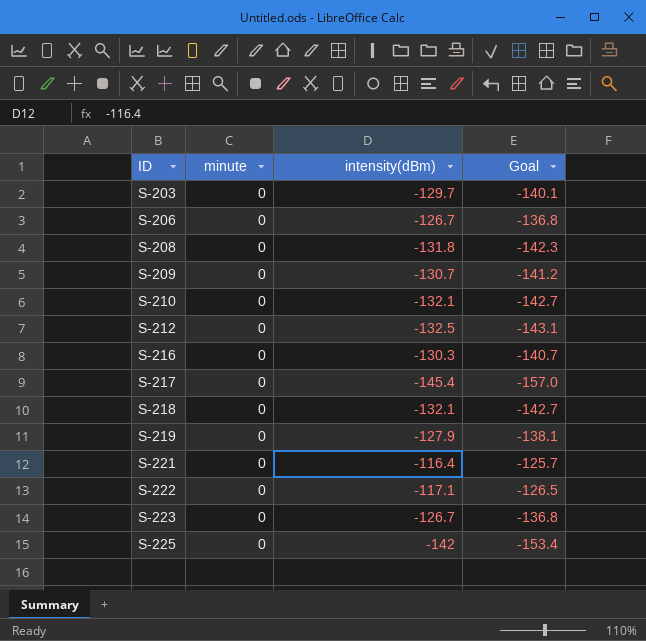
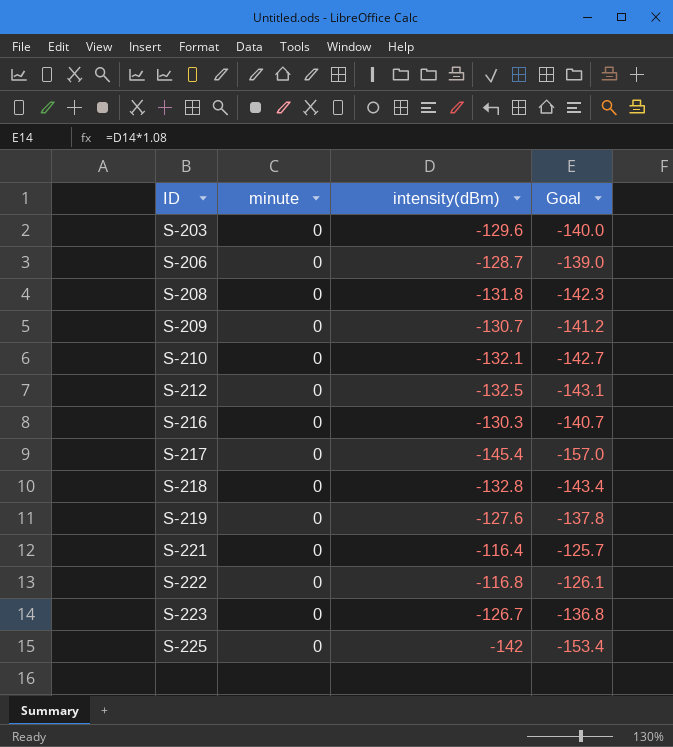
S-203 | intensity(dBm): -129.7 -> -129.6
S-203 | Goal: -140.1 -> -140.0
S-206 | intensity(dBm): -126.7 -> -128.7
S-206 | Goal: -136.8 -> -139.0
S-218 | intensity(dBm): -132.1 -> -132.8
S-218 | Goal: -142.7 -> -143.4
S-219 | intensity(dBm): -127.9 -> -127.6
S-219 | Goal: -138.1 -> -137.8
S-222 | intensity(dBm): -117.1 -> -116.8
S-222 | Goal: -126.5 -> -126.1

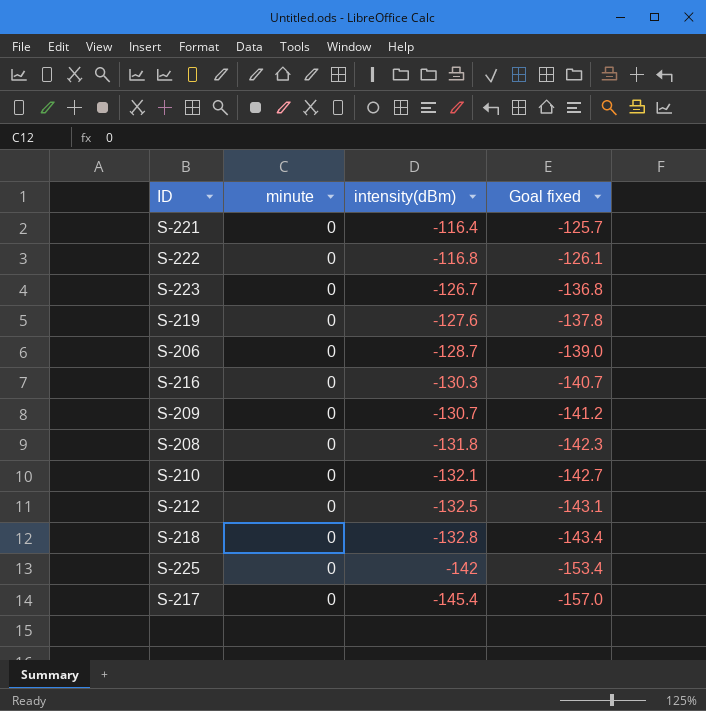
row order: ID ascending -> intensity(dBm) descending
column name: Goal -> Goal fixed
row S-203: 0 | -129.6 | -140.0 -> none

